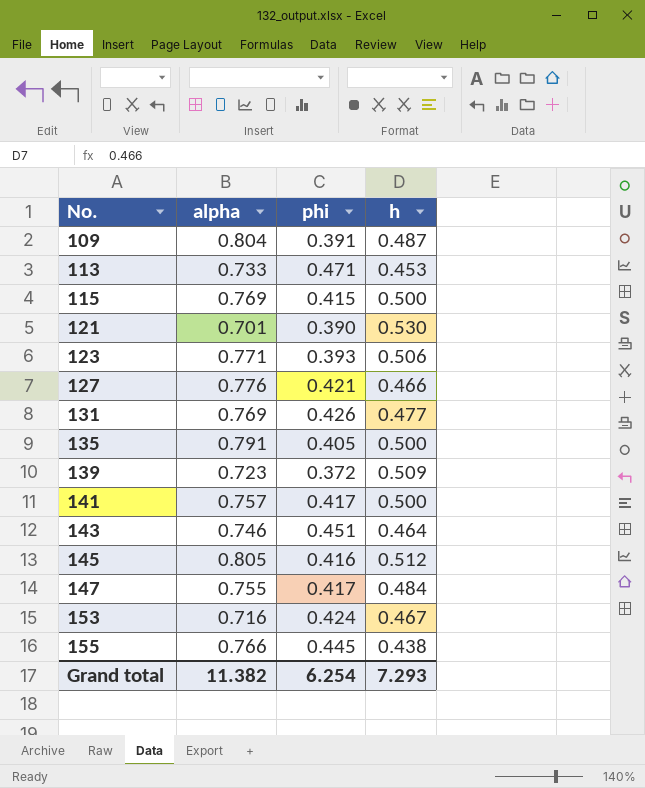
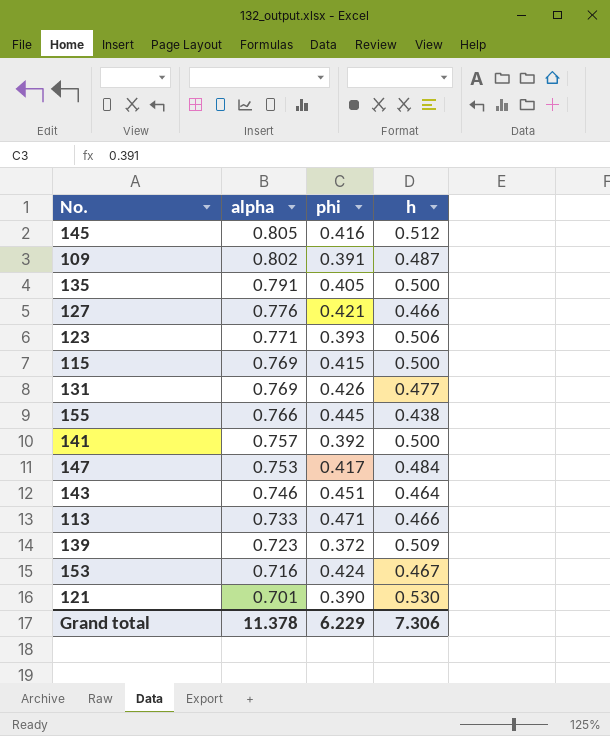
row order: No. ascending -> alpha descending
109 | alpha: 0.804 -> 0.802
141 | phi: 0.417 -> 0.392
147 | alpha: 0.755 -> 0.753
113 | h: 0.453 -> 0.466
Grand total | alpha: 11.382 -> 11.378
Grand total | phi: 6.254 -> 6.229
Grand total | h: 7.293 -> 7.306

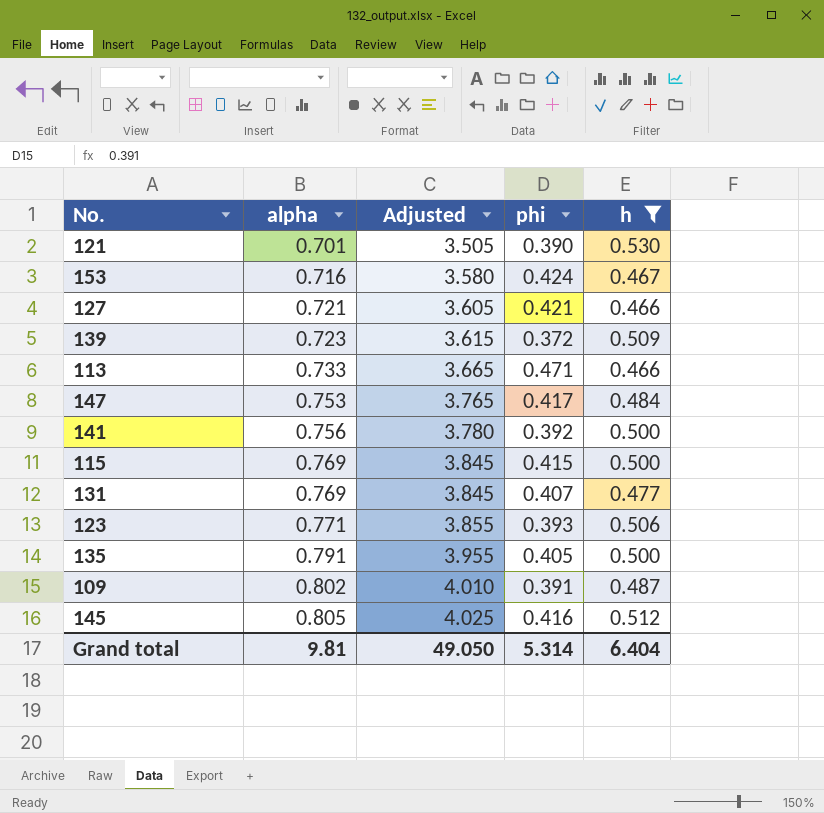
filter: none -> h >= 0.466
row order: alpha descending -> alpha ascending
column Adjusted | formula: none -> [alpha] * 5
127 | alpha: 0.776 -> 0.721
141 | alpha: 0.757 -> 0.756
131 | phi: 0.426 -> 0.407
Grand total | alpha: 11.378 -> 9.81
Grand total | phi: 6.229 -> 5.314
Grand total | h: 7.306 -> 6.404

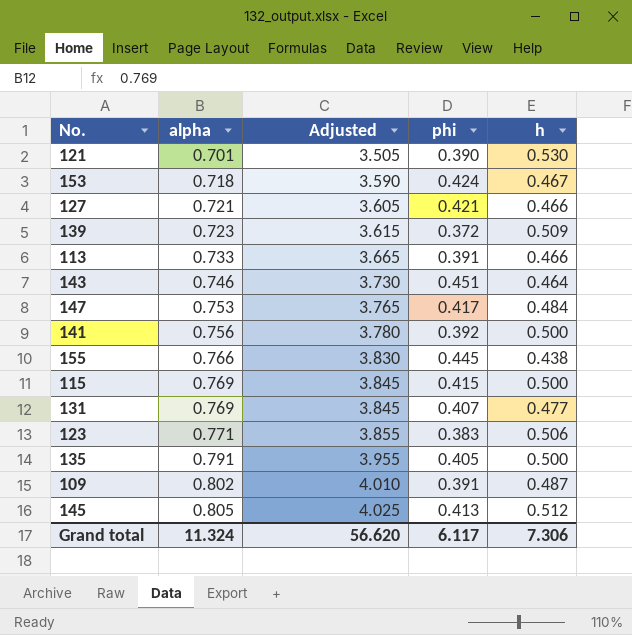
filter: h >= 0.466 -> none
153 | alpha: 0.716 -> 0.718
153 | Adjusted: 3.580 -> 3.590
113 | phi: 0.471 -> 0.391
123 | phi: 0.393 -> 0.383
145 | phi: 0.416 -> 0.413
Grand total | alpha: 9.81 -> 11.324
Grand total | Adjusted: 49.050 -> 56.620
Grand total | phi: 5.314 -> 6.117
Grand total | h: 6.404 -> 7.306

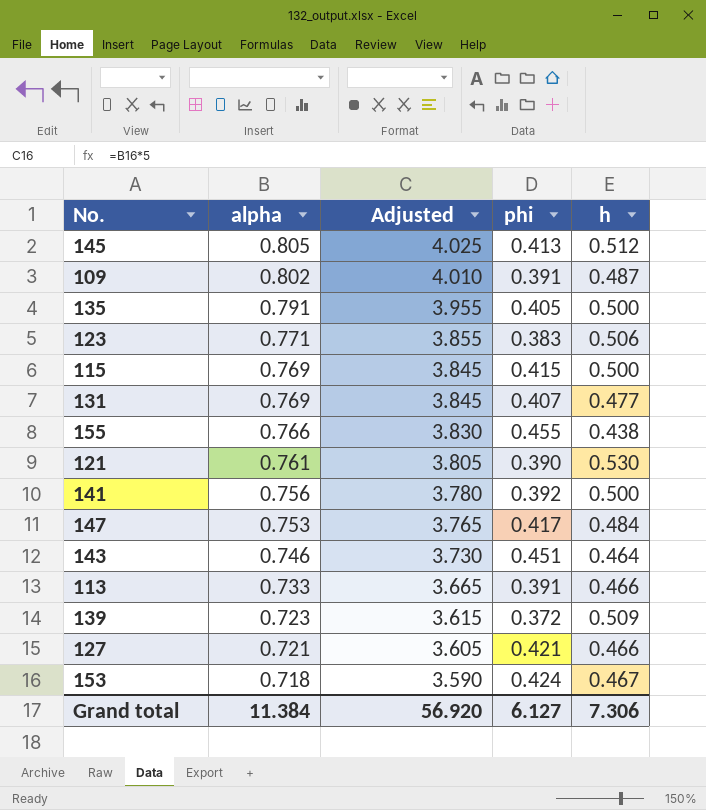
row order: alpha ascending -> alpha descending
155 | phi: 0.445 -> 0.455
121 | alpha: 0.701 -> 0.761
121 | Adjusted: 3.505 -> 3.805
Grand total | alpha: 11.324 -> 11.384
Grand total | Adjusted: 56.620 -> 56.920
Grand total | phi: 6.117 -> 6.127

